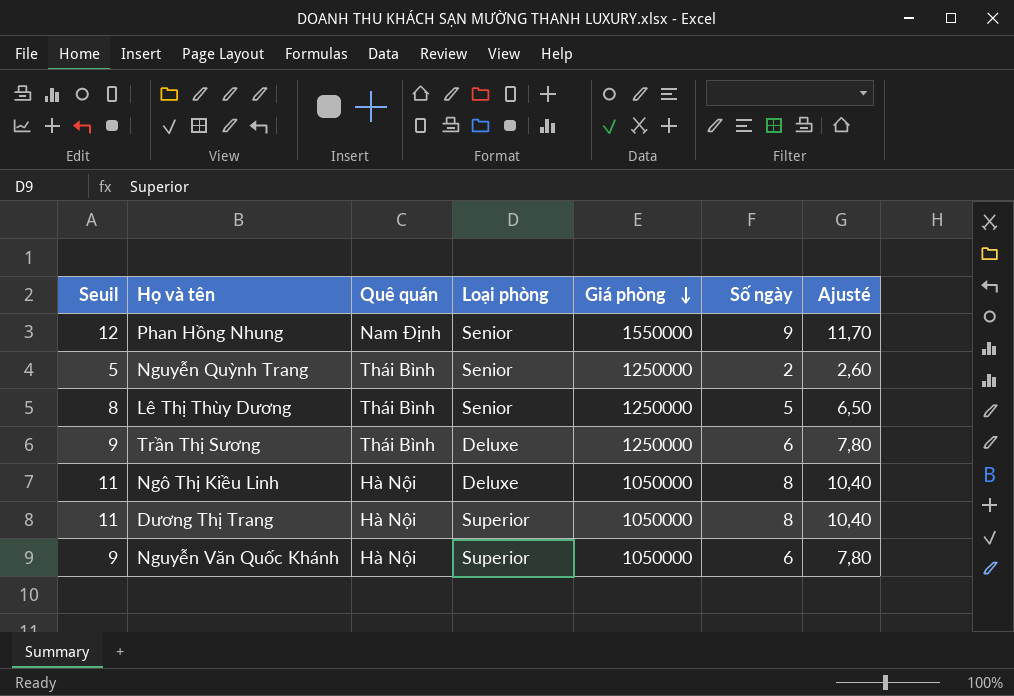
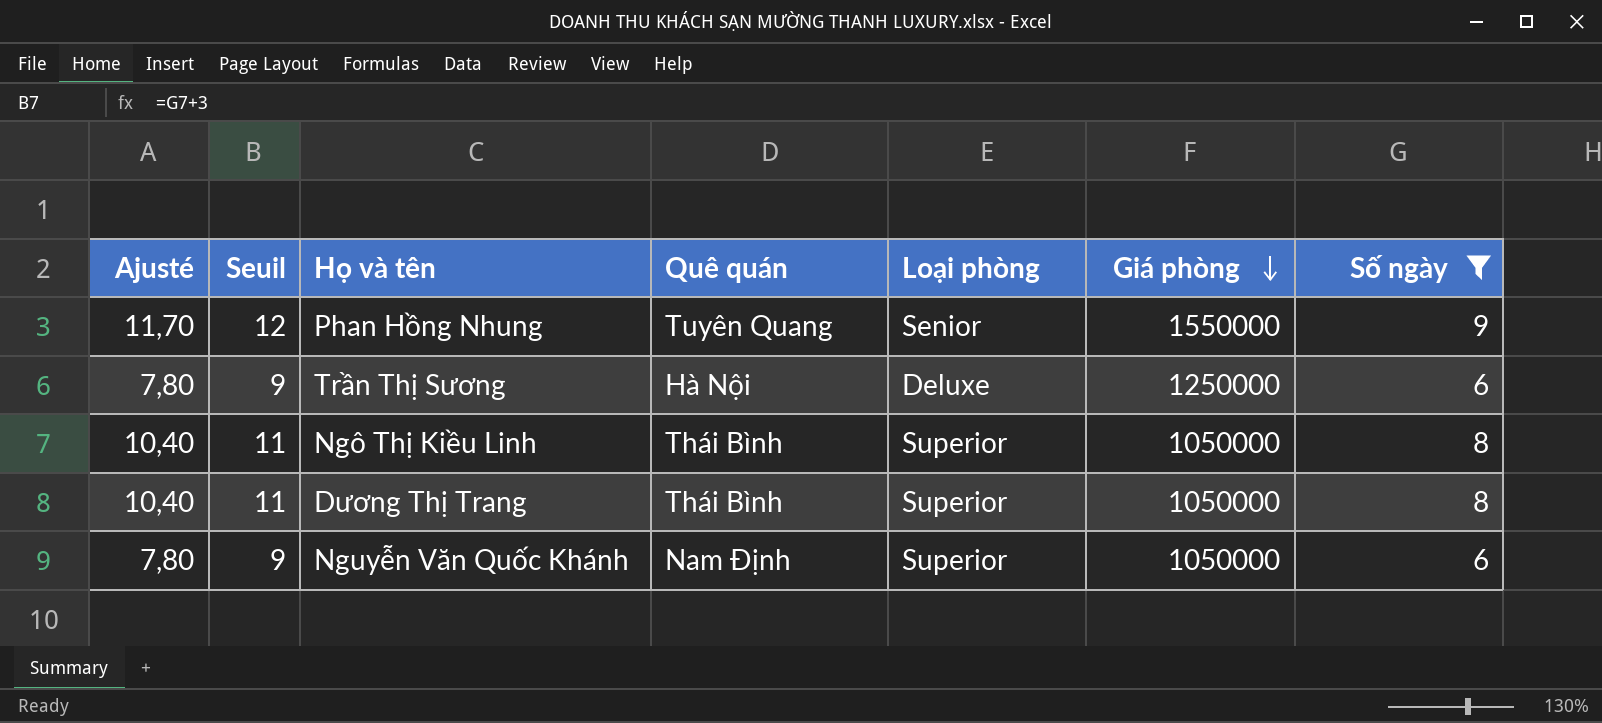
filter: none -> Số ngày >= 6
column Ajusté | position: 7 -> 1
Phan Hồng Nhung | Quê quán: Nam Định -> Tuyên Quang
Trần Thị Sương | Quê quán: Thái Bình -> Hà Nội
Ngô Thị Kiều Linh | Quê quán: Hà Nội -> Thái Bình
Ngô Thị Kiều Linh | Loại phòng: Deluxe -> Superior
Dương Thị Trang | Quê quán: Hà Nội -> Thái Bình
Nguyễn Văn Quốc Khánh | Quê quán: Hà Nội -> Nam Định

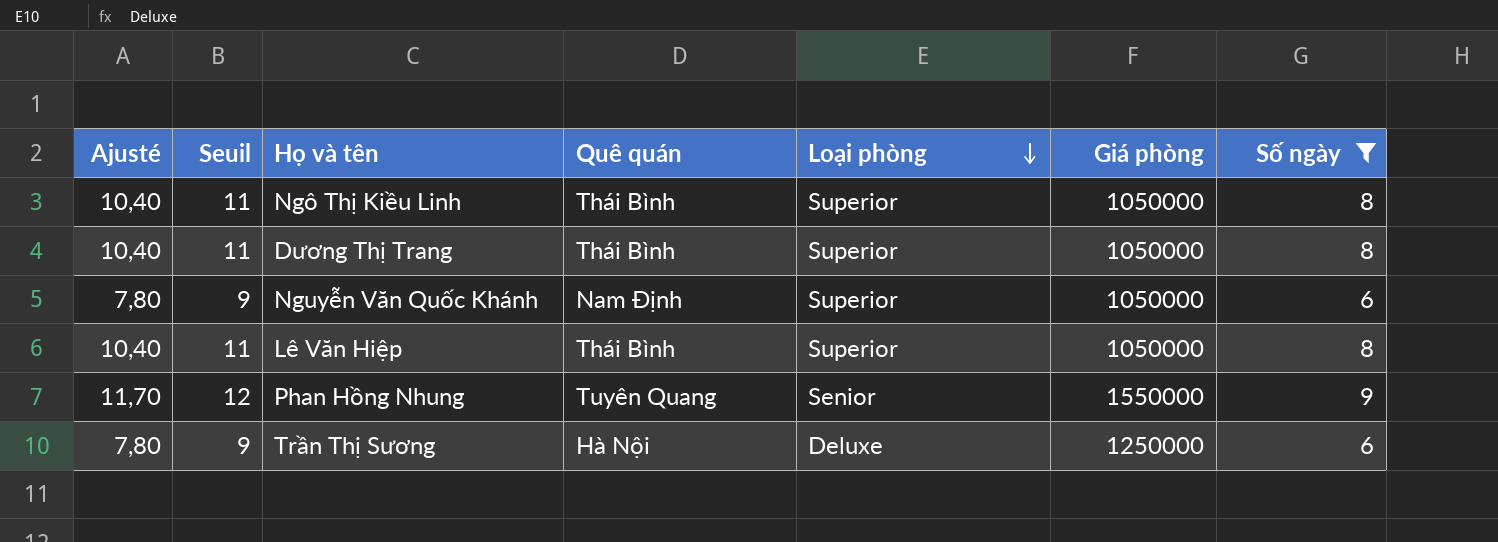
row order: Giá phòng descending -> Loại phòng descending
row Lê Văn Hiệp: none -> 10,40 | 11 | Thái Bình | Superior | 1050000 | 8

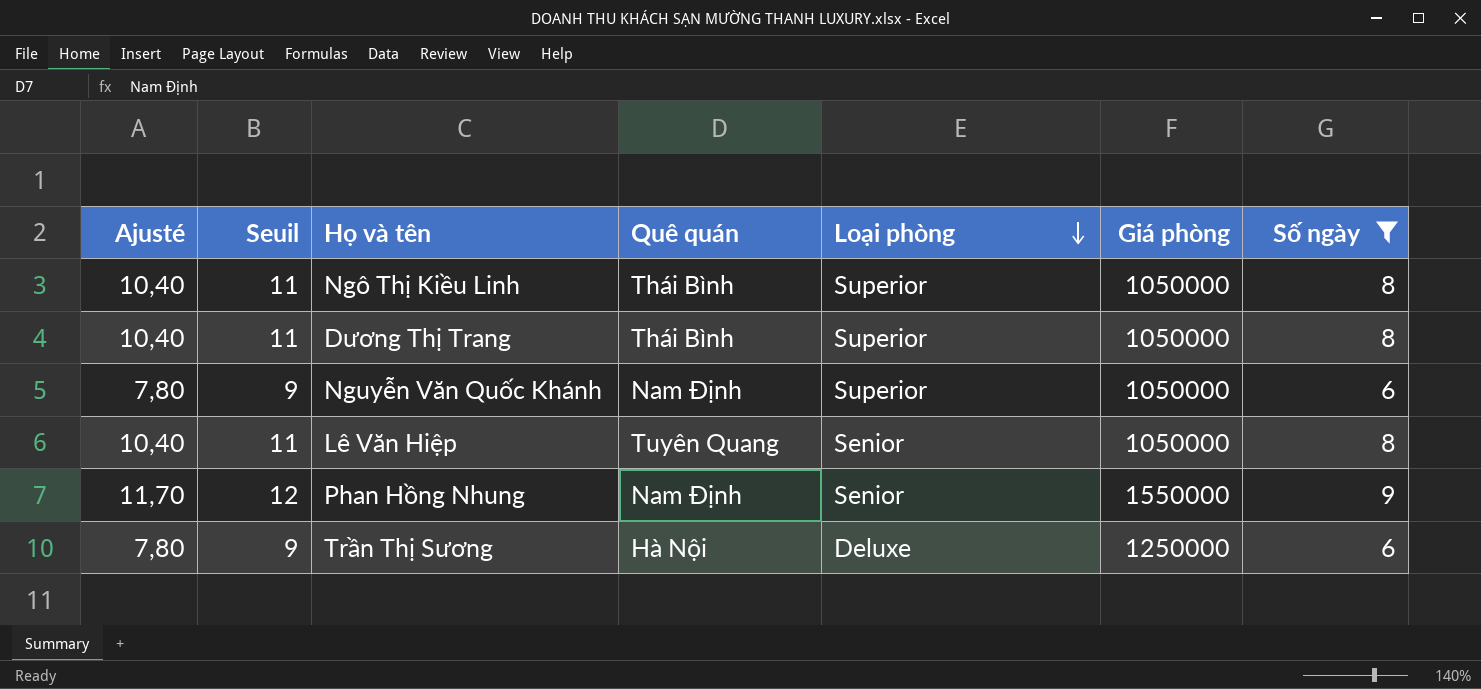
Lê Văn Hiệp | Quê quán: Thái Bình -> Tuyên Quang
Lê Văn Hiệp | Loại phòng: Superior -> Senior
Phan Hồng Nhung | Quê quán: Tuyên Quang -> Nam Định

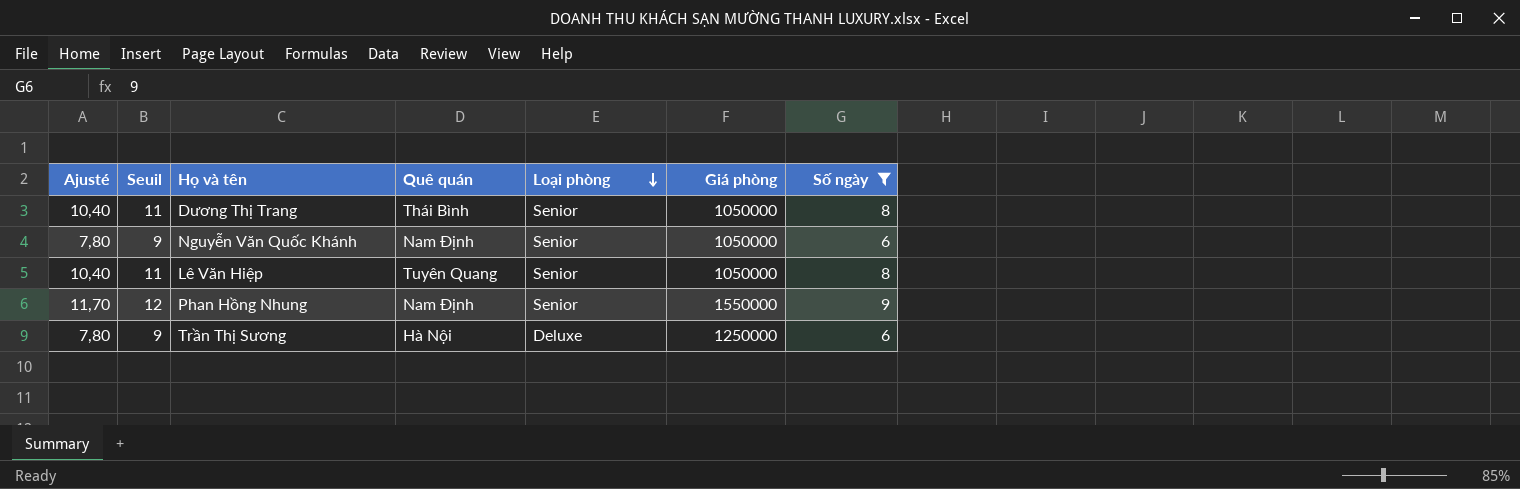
row Ngô Thị Kiều Linh: 10,40 | 11 | Thái Bình | Superior | 1050000 | 8 -> none
Dương Thị Trang | Loại phòng: Superior -> Senior
Nguyễn Văn Quốc Khánh | Loại phòng: Superior -> Senior

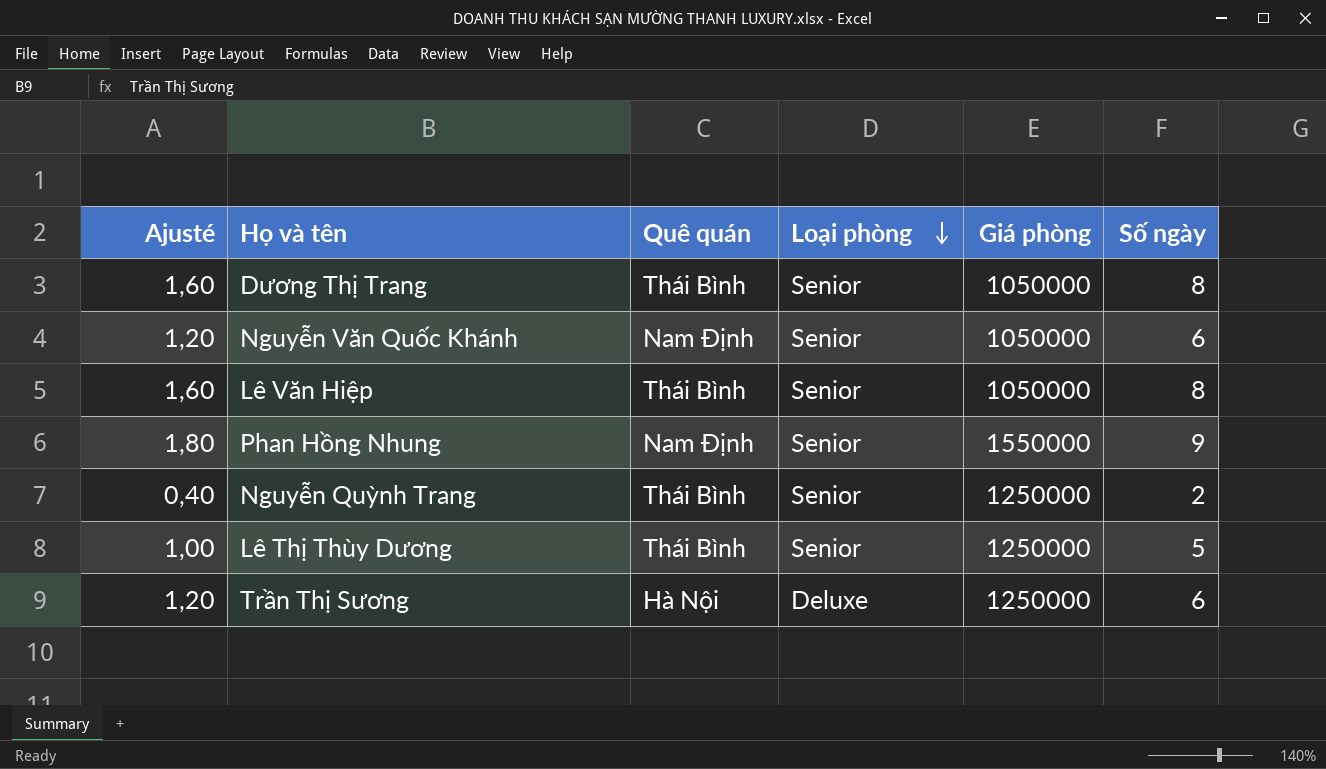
filter: Số ngày >= 6 -> none
column Seuil | formula: [Số ngày] + 3 -> none
column Ajusté | formula: [Số ngày] * 1,3 -> [Số ngày] * 0,2
Lê Văn Hiệp | Quê quán: Tuyên Quang -> Thái Bình

